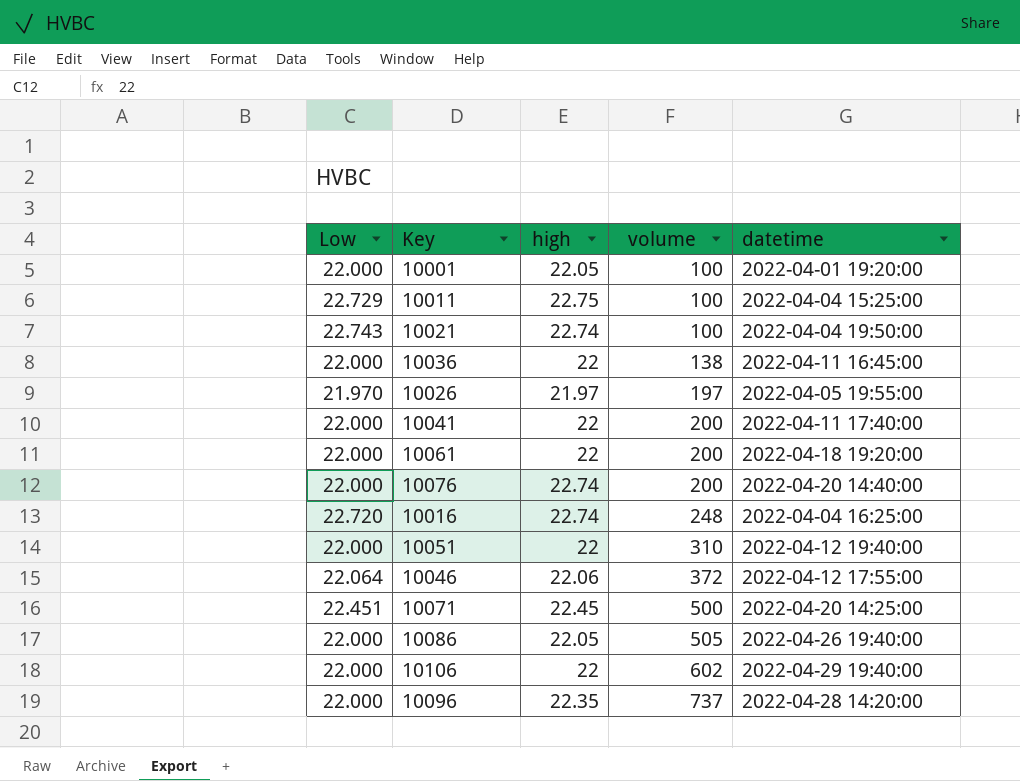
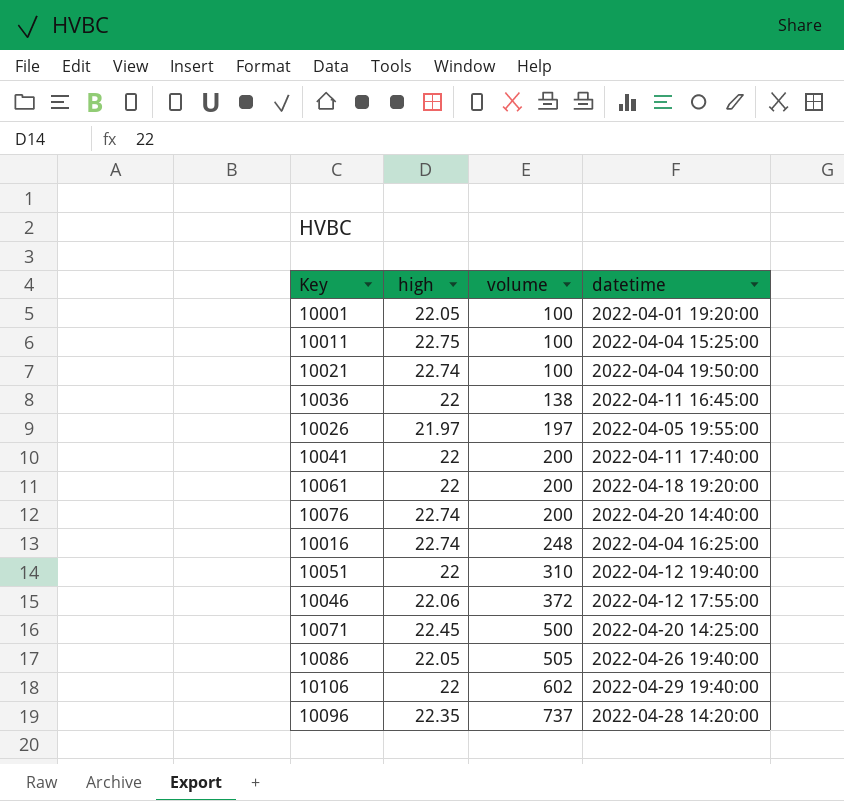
column Low | position: 1 -> none

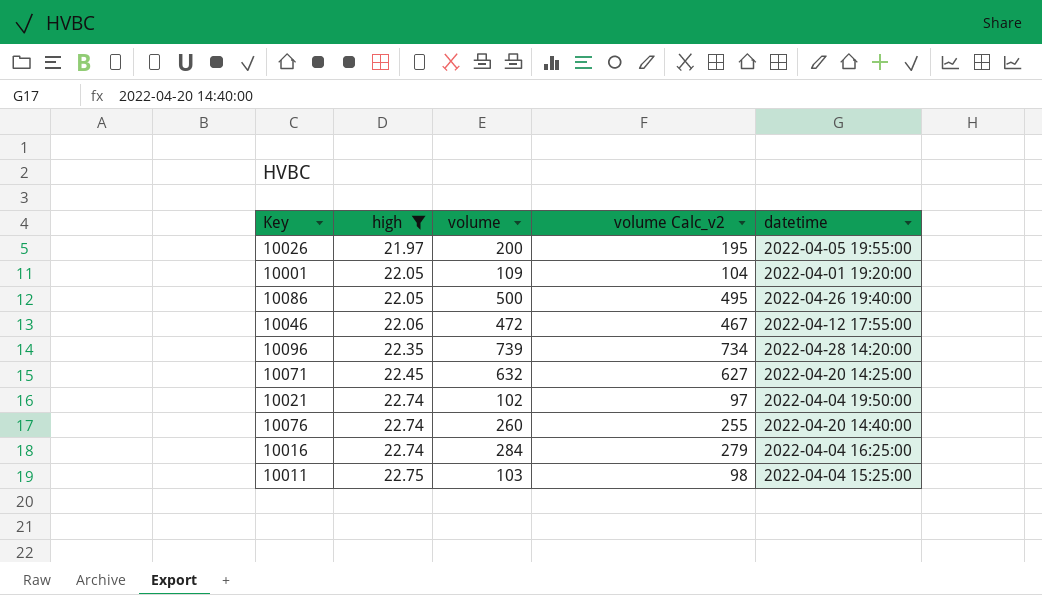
filter: none -> high != 22
row order: volume ascending -> high ascending
column volume Calc_v2 | formula: none -> [volume] - 5
10026 | volume: 197 -> 200
10001 | volume: 100 -> 109
10086 | volume: 505 -> 500
10046 | volume: 372 -> 472
10096 | volume: 737 -> 739
10071 | volume: 500 -> 632
10021 | volume: 100 -> 102
10076 | volume: 200 -> 260
10016 | volume: 248 -> 284
10011 | volume: 100 -> 103

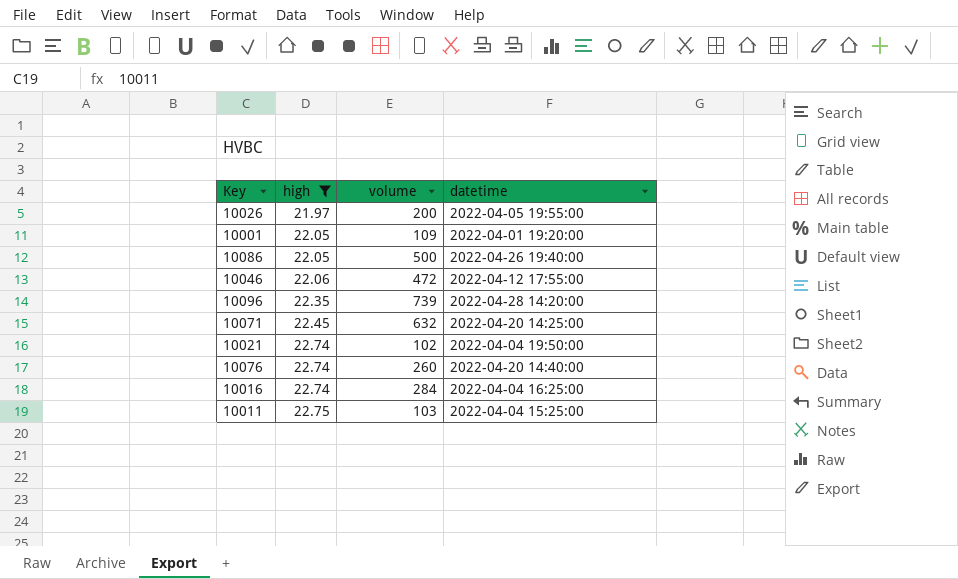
column volume Calc_v2 | formula: [volume] - 5 -> none

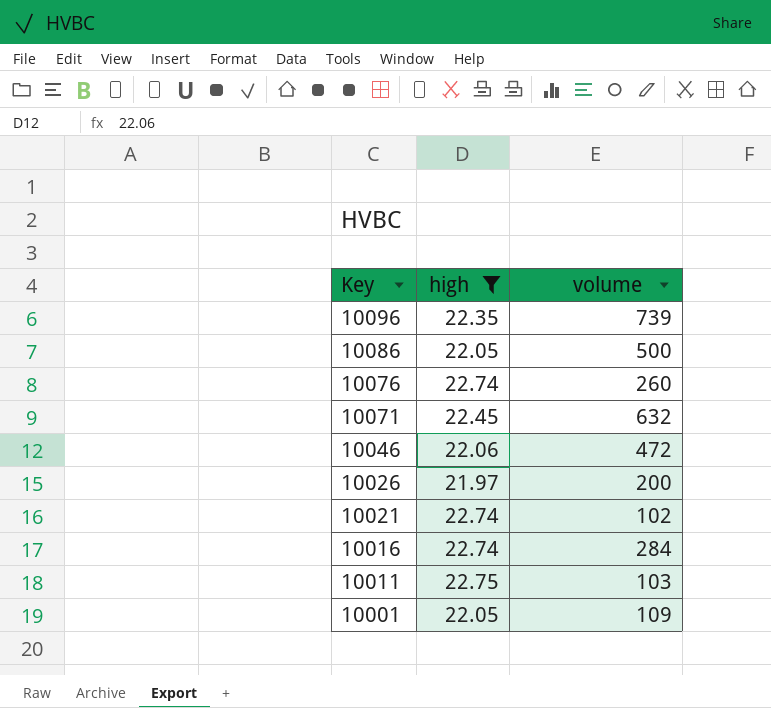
row order: high ascending -> Key descending
column datetime | position: 4 -> none

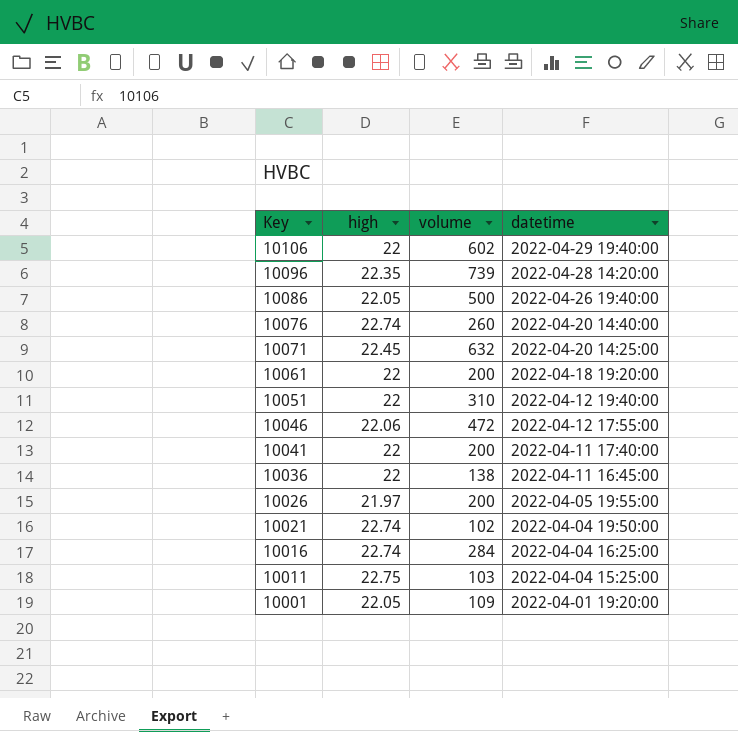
filter: high != 22 -> none
column datetime | position: none -> 4

